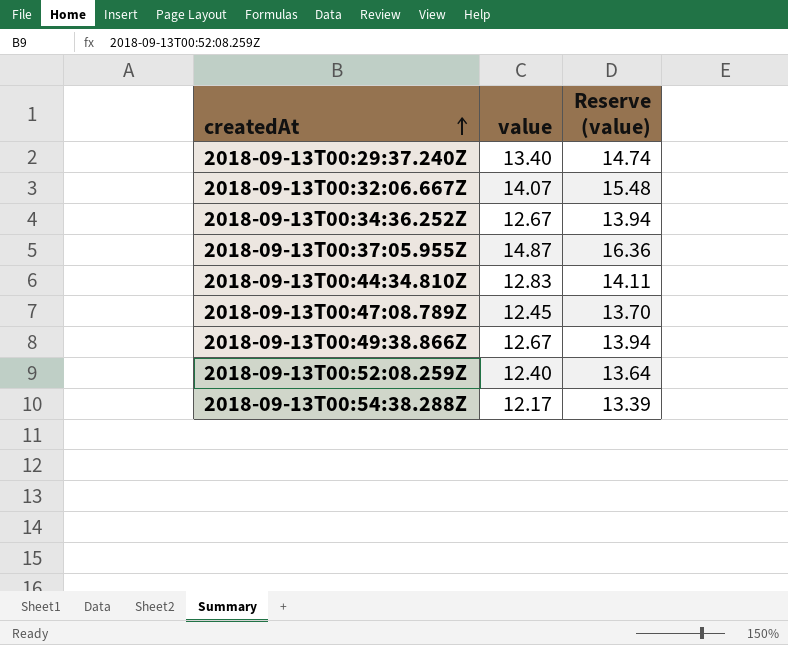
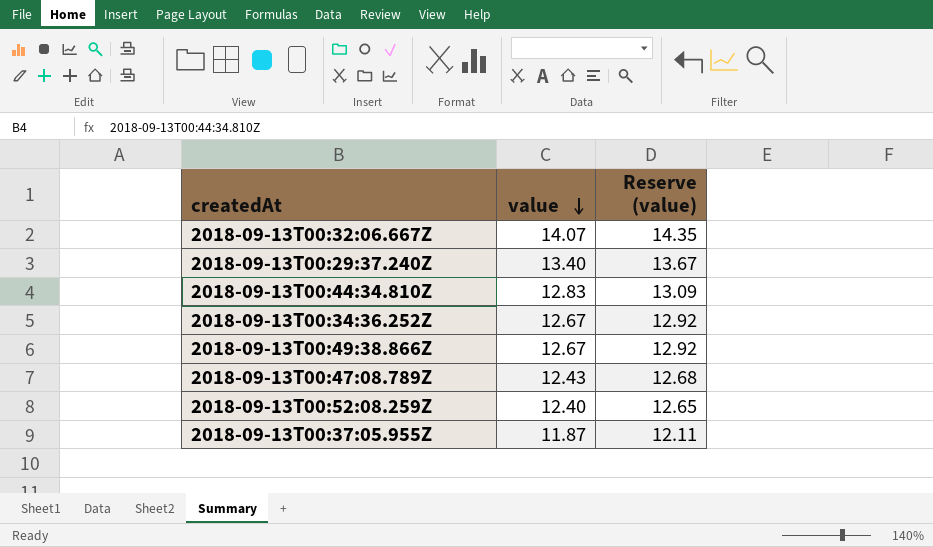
row order: createdAt ascending -> value descending
column Reserve (value) | formula: [value] * 1.1 -> [value] * 1.02
row 2018-09-13T00:54:38.288Z: 12.17 | 13.39 -> none
2018-09-13T00:47:08.789Z | value: 12.45 -> 12.43
2018-09-13T00:37:05.955Z | value: 14.87 -> 11.87

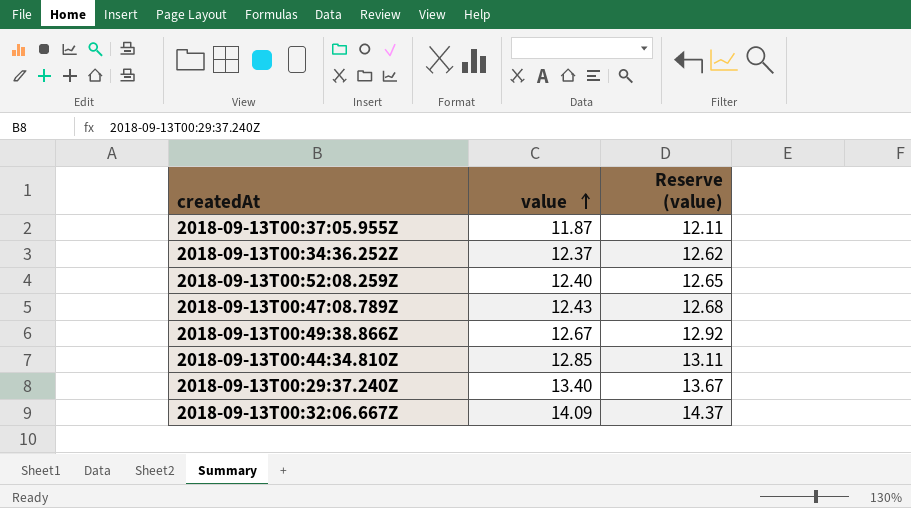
row order: value descending -> value ascending
2018-09-13T00:34:36.252Z | value: 12.67 -> 12.37
2018-09-13T00:34:36.252Z | Reserve (value): 12.92 -> 12.62
2018-09-13T00:44:34.810Z | value: 12.83 -> 12.85
2018-09-13T00:44:34.810Z | Reserve (value): 13.09 -> 13.11
2018-09-13T00:32:06.667Z | value: 14.07 -> 14.09
2018-09-13T00:32:06.667Z | Reserve (value): 14.35 -> 14.37

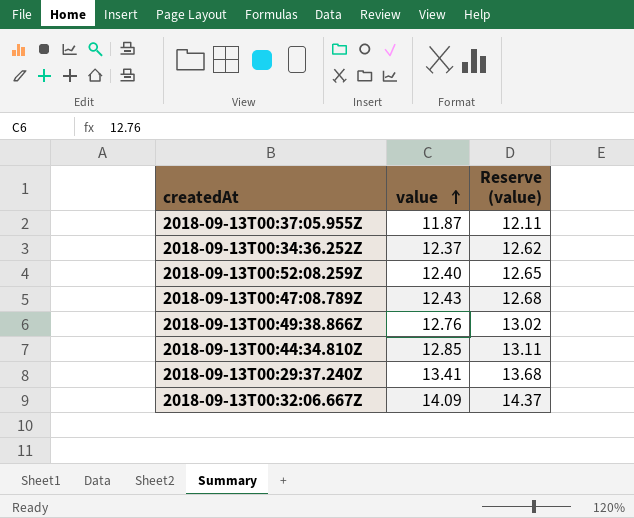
2018-09-13T00:49:38.866Z | value: 12.67 -> 12.76
2018-09-13T00:49:38.866Z | Reserve (value): 12.92 -> 13.02
2018-09-13T00:29:37.240Z | value: 13.40 -> 13.41
2018-09-13T00:29:37.240Z | Reserve (value): 13.67 -> 13.68

